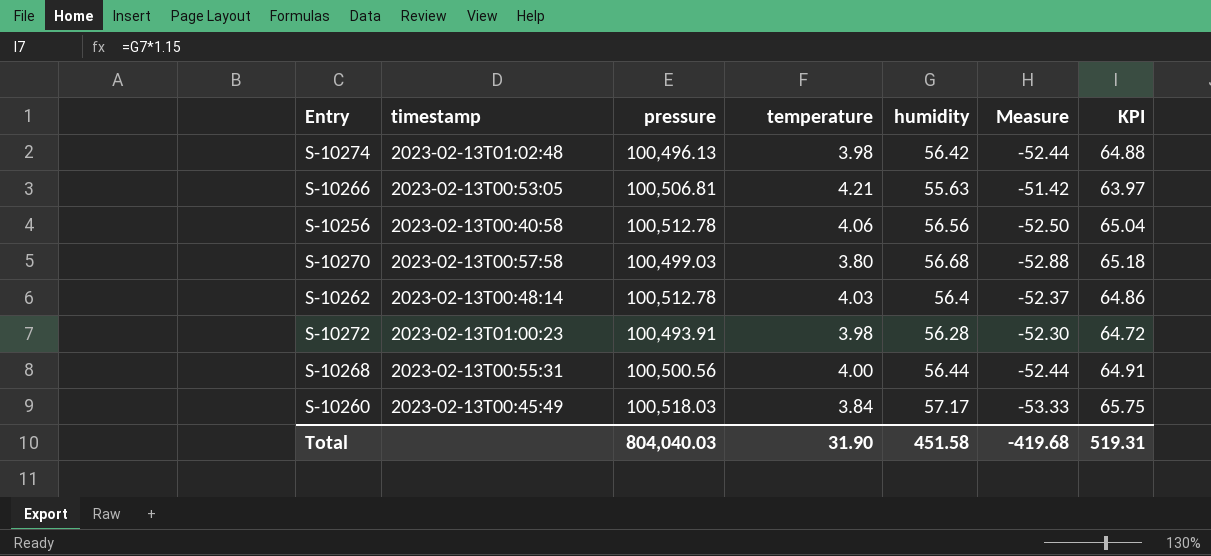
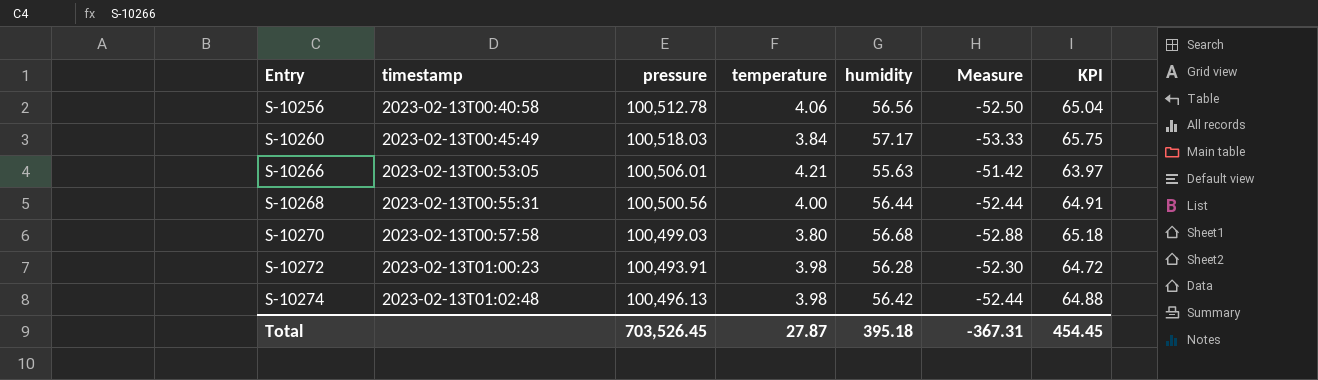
row order: none -> Entry ascending
row S-10262: 2023-02-13T00:48:14 | 100,512.78 | 4.03 | 56.4 | -52.37 | 64.86 -> none
S-10266 | pressure: 100,506.81 -> 100,506.01
Total | pressure: 804,040.03 -> 703,526.45
Total | temperature: 31.90 -> 27.87
Total | humidity: 451.58 -> 395.18
Total | Measure: -419.68 -> -367.31
Total | KPI: 519.31 -> 454.45

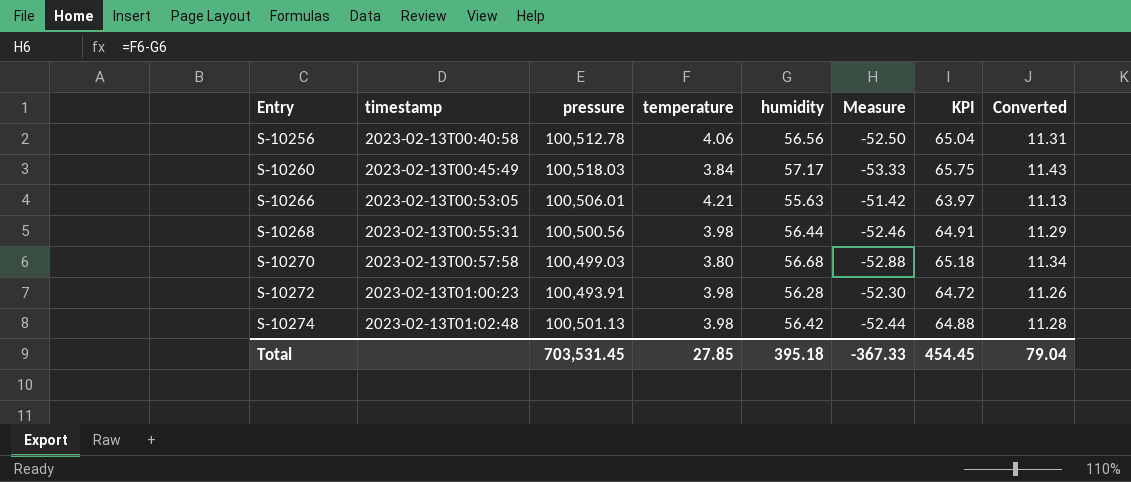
column Converted | formula: none -> [humidity] * 0.2
S-10268 | temperature: 4.00 -> 3.98
S-10268 | Measure: -52.44 -> -52.46
S-10274 | pressure: 100,496.13 -> 100,501.13
Total | pressure: 703,526.45 -> 703,531.45
Total | temperature: 27.87 -> 27.85
Total | Measure: -367.31 -> -367.33

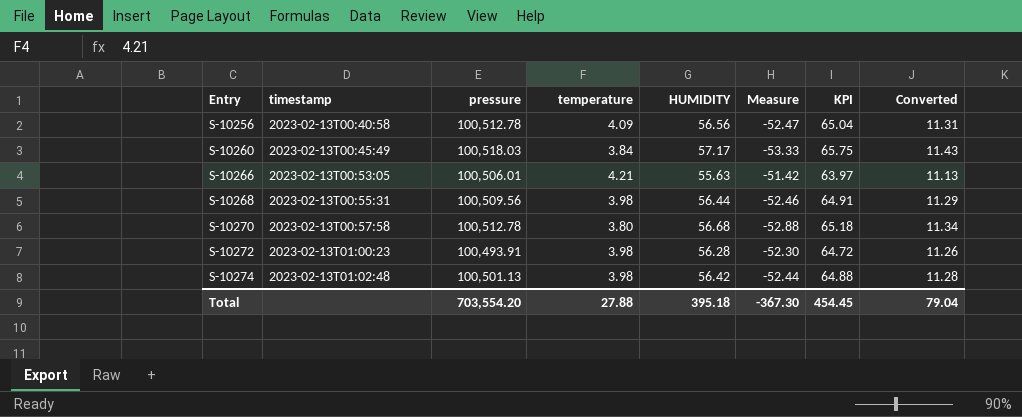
column name: humidity -> HUMIDITY
S-10256 | temperature: 4.06 -> 4.09
S-10256 | Measure: -52.50 -> -52.47
S-10268 | pressure: 100,500.56 -> 100,509.56
S-10270 | pressure: 100,499.03 -> 100,512.78
Total | pressure: 703,531.45 -> 703,554.20
Total | temperature: 27.85 -> 27.88
Total | Measure: -367.33 -> -367.30

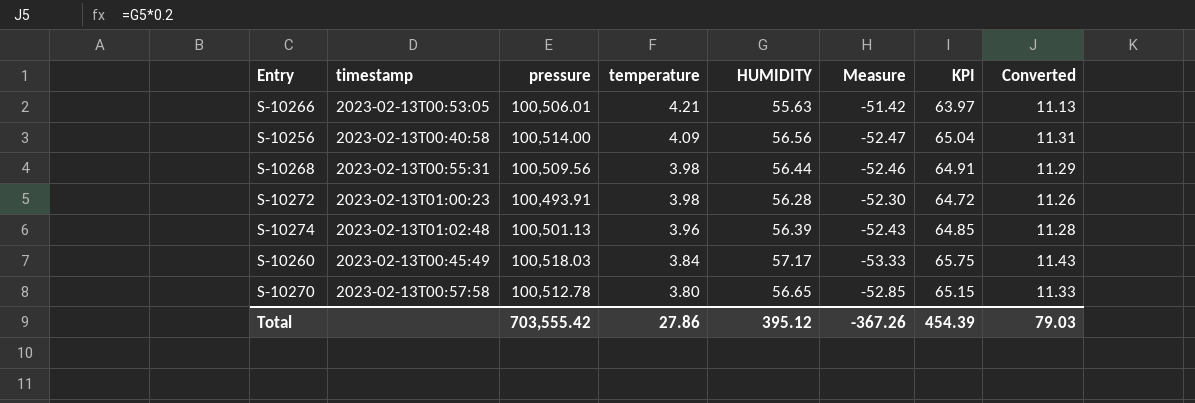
row order: Entry ascending -> temperature descending
S-10256 | pressure: 100,512.78 -> 100,514.00
S-10274 | temperature: 3.98 -> 3.96
S-10274 | HUMIDITY: 56.42 -> 56.39
S-10274 | Measure: -52.44 -> -52.43
S-10274 | KPI: 64.88 -> 64.85
S-10270 | HUMIDITY: 56.68 -> 56.65
S-10270 | Measure: -52.88 -> -52.85
S-10270 | KPI: 65.18 -> 65.15
S-10270 | Converted: 11.34 -> 11.33
Total | pressure: 703,554.20 -> 703,555.42
Total | temperature: 27.88 -> 27.86
Total | HUMIDITY: 395.18 -> 395.12
Total | Measure: -367.30 -> -367.26
Total | KPI: 454.45 -> 454.39
Total | Converted: 79.04 -> 79.03

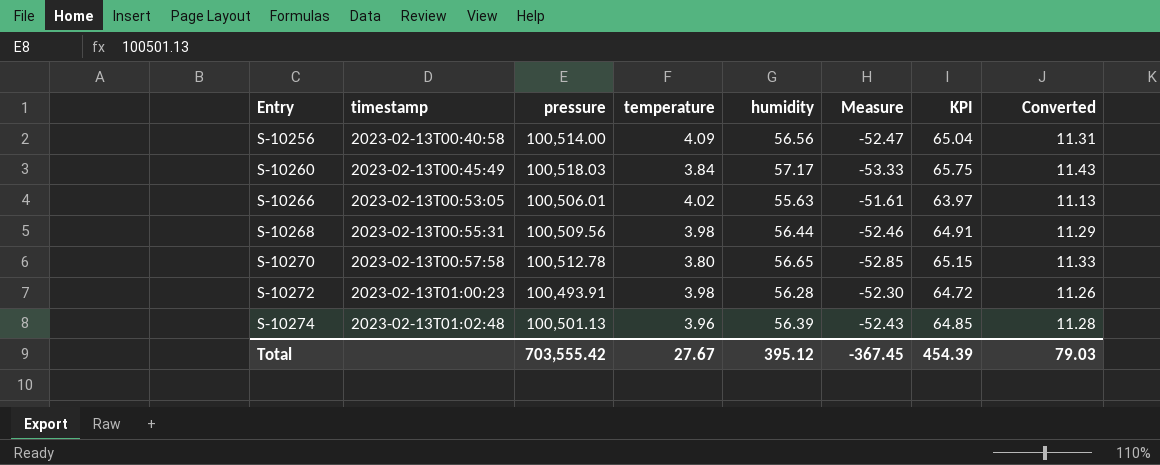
row order: temperature descending -> Entry ascending
column name: HUMIDITY -> humidity
S-10266 | temperature: 4.21 -> 4.02
S-10266 | Measure: -51.42 -> -51.61
Total | temperature: 27.86 -> 27.67
Total | Measure: -367.26 -> -367.45

